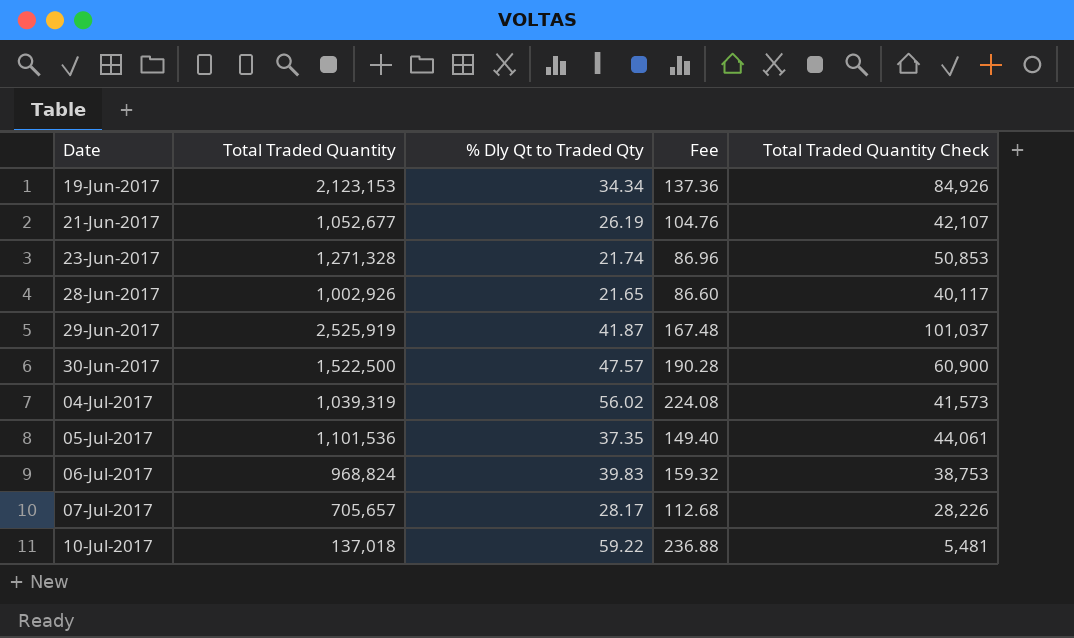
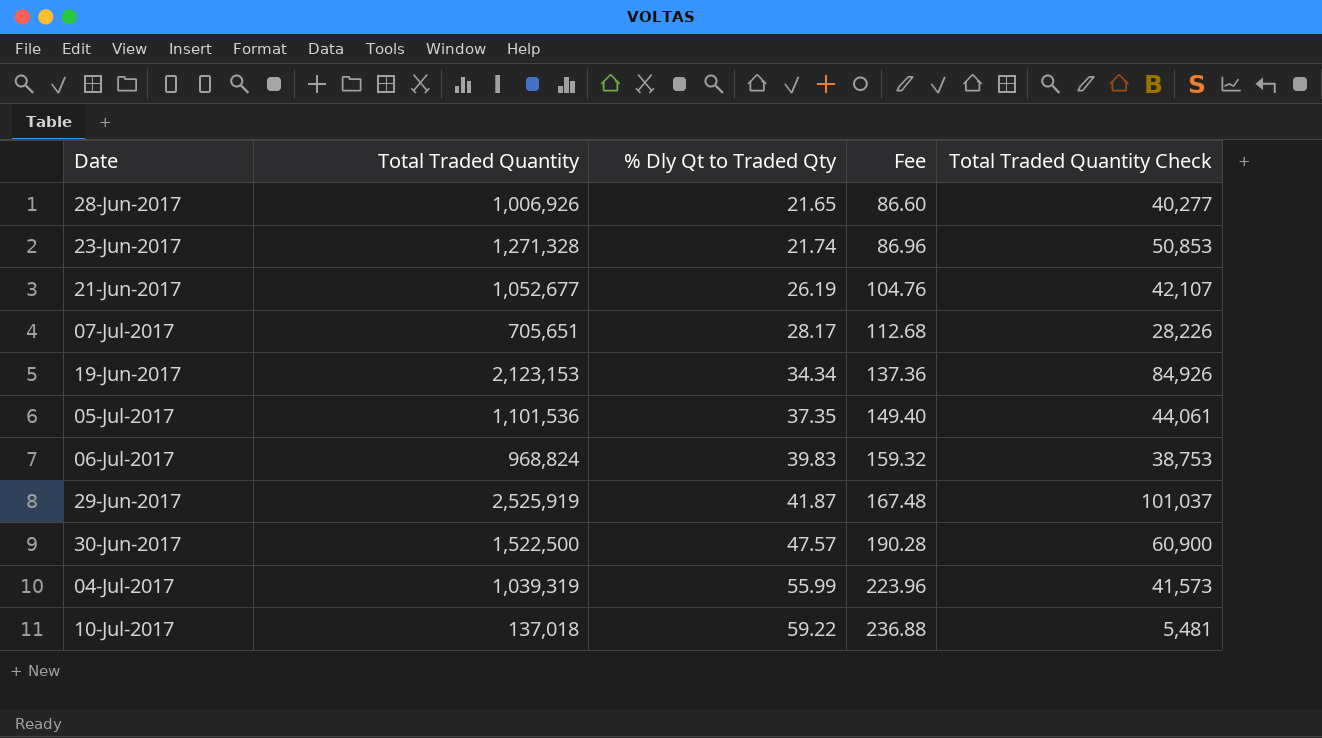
row order: Date ascending -> % Dly Qt to Traded Qty ascending
28-Jun-2017 | Total Traded Quantity: 1,002,926 -> 1,006,926
28-Jun-2017 | Total Traded Quantity Check: 40,117 -> 40,277
07-Jul-2017 | Total Traded Quantity: 705,657 -> 705,651
04-Jul-2017 | % Dly Qt to Traded Qty: 56.02 -> 55.99
04-Jul-2017 | Fee: 224.08 -> 223.96

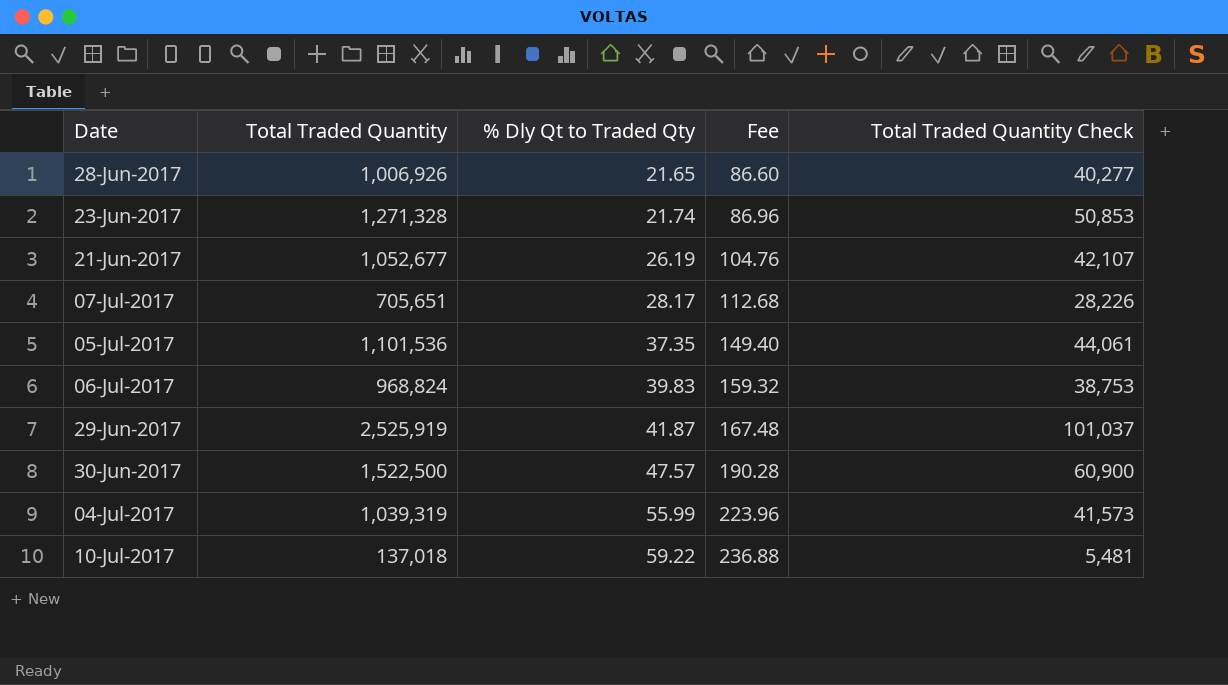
row 19-Jun-2017: 2,123,153 | 34.34 | 137.36 | 84,926 -> none

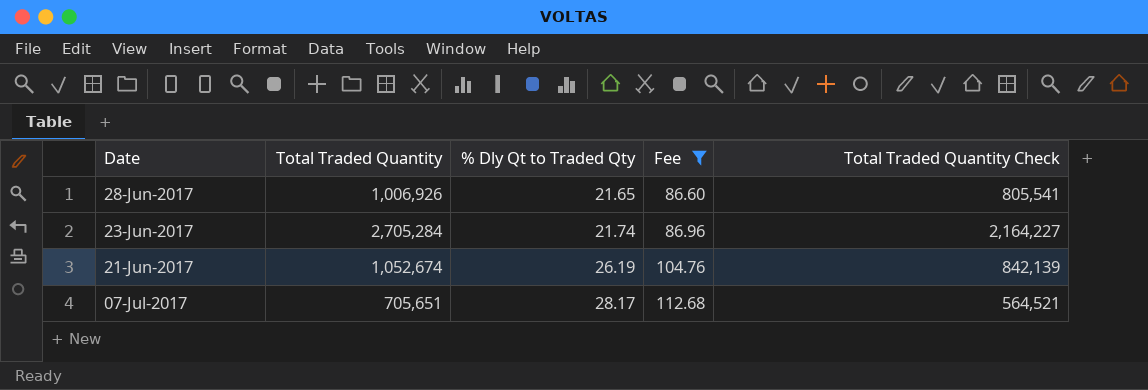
filter: none -> Fee <= 112.68
column Total Traded Quantity Check | formula: [Total Traded Quantity] * 0.04 -> [Total Traded Quantity] * 0.8
23-Jun-2017 | Total Traded Quantity: 1,271,328 -> 2,705,284
21-Jun-2017 | Total Traded Quantity: 1,052,677 -> 1,052,674

